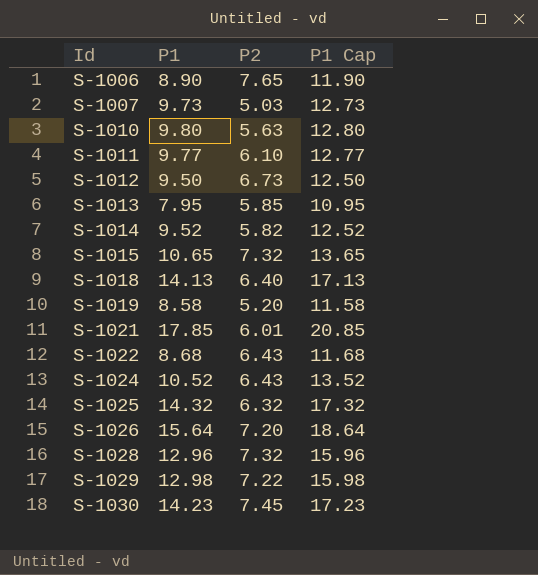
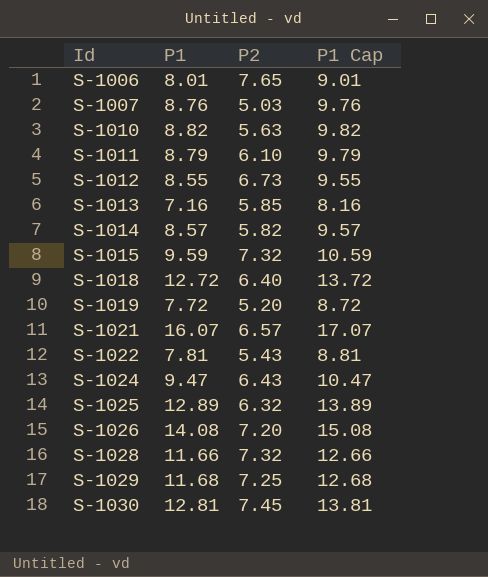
column P1 Cap | formula: [P1] + 3 -> [P1] + 1
S-1006 | P1: 8.90 -> 8.01
S-1007 | P1: 9.73 -> 8.76
S-1010 | P1: 9.80 -> 8.82
S-1011 | P1: 9.77 -> 8.79
S-1012 | P1: 9.50 -> 8.55
S-1013 | P1: 7.95 -> 7.16
S-1014 | P1: 9.52 -> 8.57
S-1015 | P1: 10.65 -> 9.59
S-1018 | P1: 14.13 -> 12.72
S-1019 | P1: 8.58 -> 7.72
S-1021 | P1: 17.85 -> 16.07
S-1021 | P2: 6.01 -> 6.57
S-1022 | P1: 8.68 -> 7.81
S-1022 | P2: 6.43 -> 5.43
S-1024 | P1: 10.52 -> 9.47
S-1025 | P1: 14.32 -> 12.89
S-1026 | P1: 15.64 -> 14.08
S-1028 | P1: 12.96 -> 11.66
S-1029 | P1: 12.98 -> 11.68
S-1029 | P2: 7.22 -> 7.25
S-1030 | P1: 14.23 -> 12.81

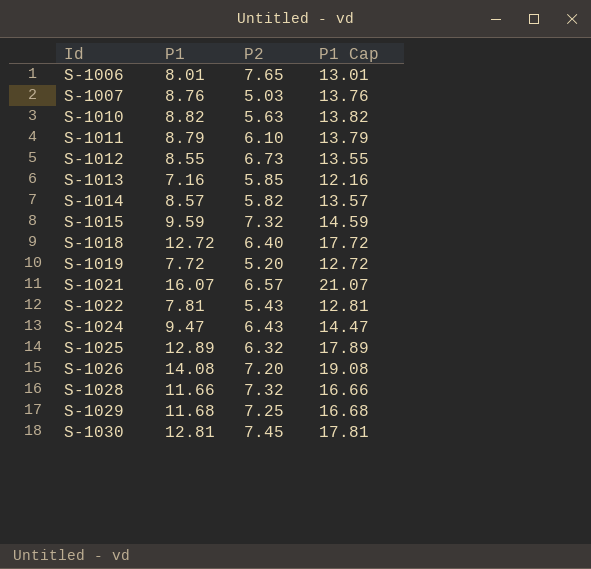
column P1 Cap | formula: [P1] + 1 -> [P1] + 5

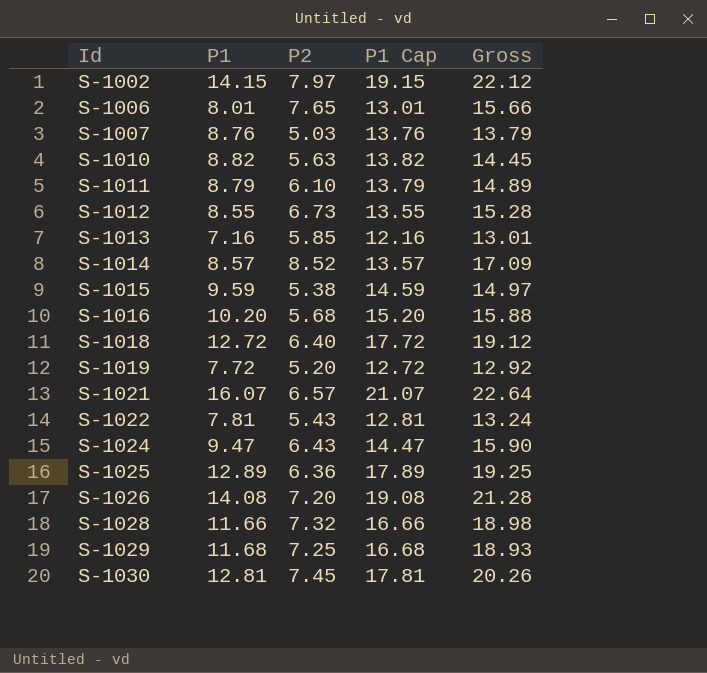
column Gross | formula: none -> [P1] + [P2]
row S-1002: none -> 14.15 | 7.97 | 19.15 | 22.12
S-1014 | P2: 5.82 -> 8.52
S-1015 | P2: 7.32 -> 5.38
row S-1016: none -> 10.20 | 5.68 | 15.20 | 15.88
S-1025 | P2: 6.32 -> 6.36

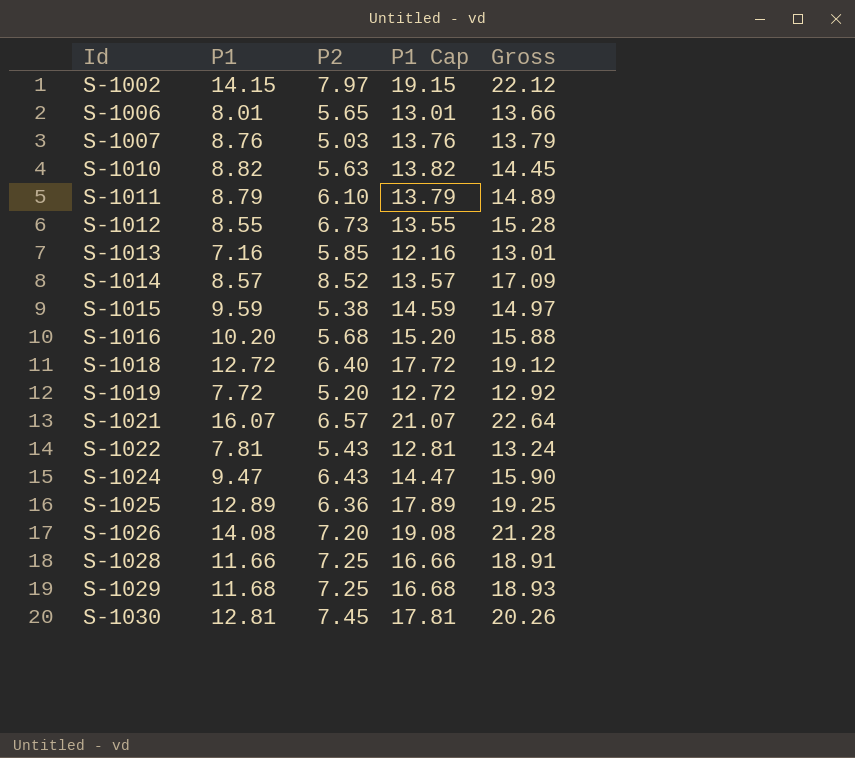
S-1006 | P2: 7.65 -> 5.65
S-1006 | Gross: 15.66 -> 13.66
S-1028 | P2: 7.32 -> 7.25
S-1028 | Gross: 18.98 -> 18.91

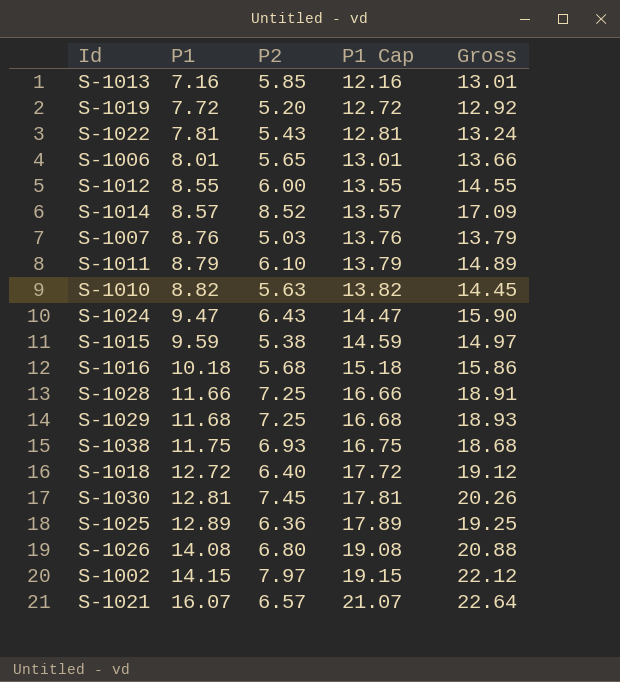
row order: Id ascending -> P1 ascending
S-1012 | P2: 6.73 -> 6.00
S-1012 | Gross: 15.28 -> 14.55
S-1016 | P1: 10.20 -> 10.18
S-1016 | P1 Cap: 15.20 -> 15.18
S-1016 | Gross: 15.88 -> 15.86
row S-1038: none -> 11.75 | 6.93 | 16.75 | 18.68
S-1026 | P2: 7.20 -> 6.80
S-1026 | Gross: 21.28 -> 20.88

